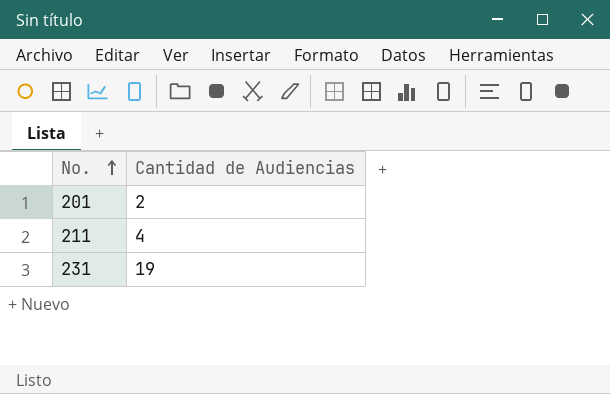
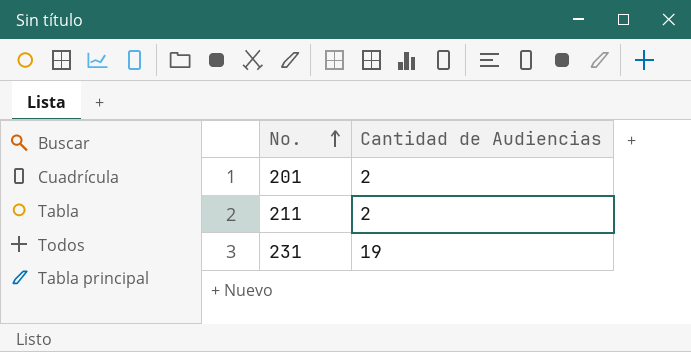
211 | Cantidad de Audiencias: 4 -> 2

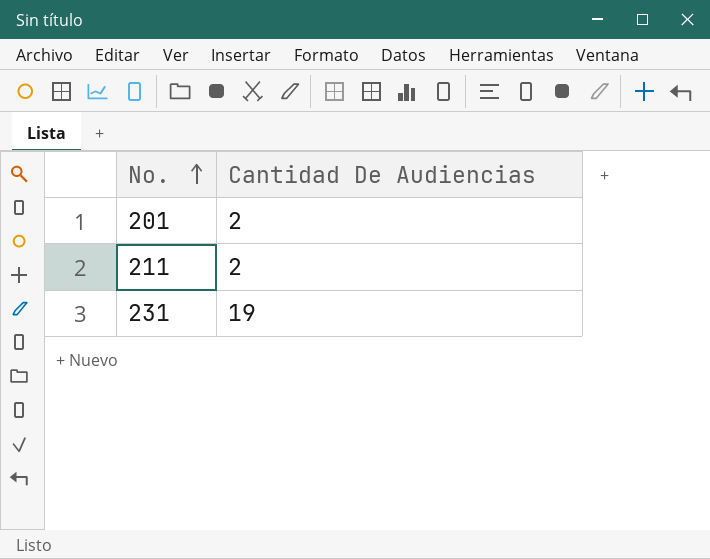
column name: Cantidad de Audiencias -> Cantidad De Audiencias

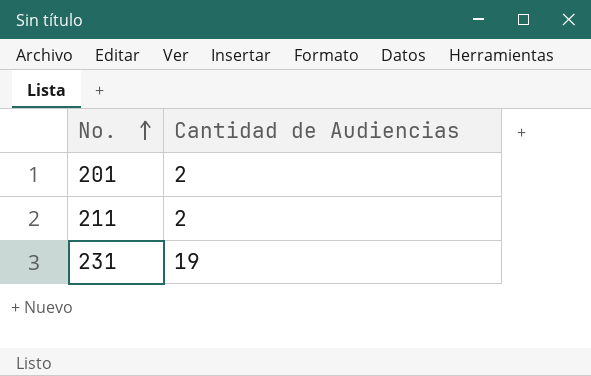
column name: Cantidad De Audiencias -> Cantidad de Audiencias

